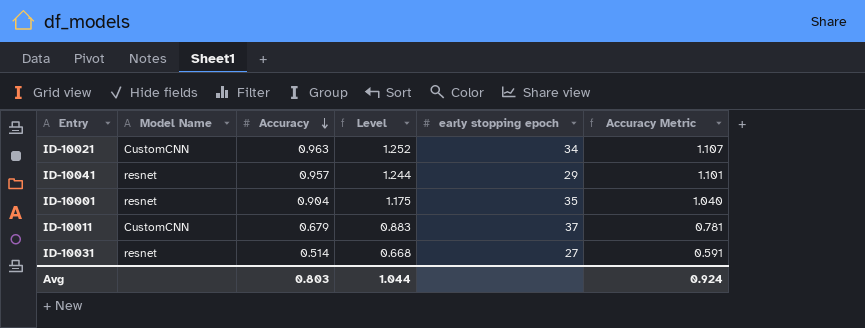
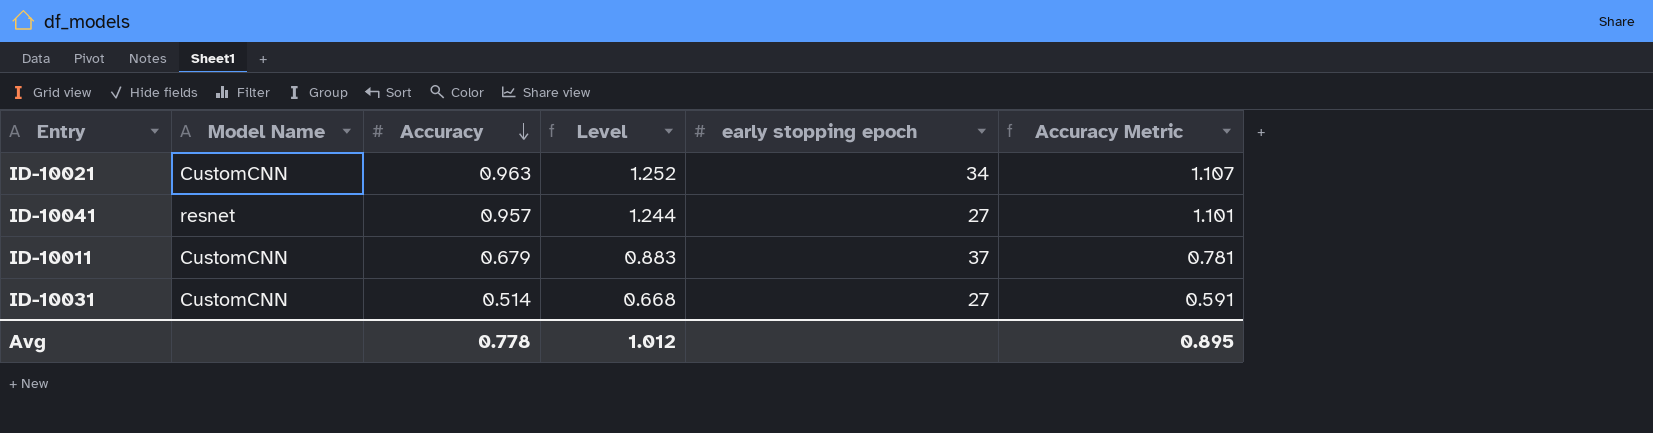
row ID-10001: resnet | 0.904 | 1.175 | 35 | 1.040 -> none
ID-10041 | early stopping epoch: 29 -> 27
ID-10031 | Model Name: resnet -> CustomCNN
Avg | Accuracy: 0.803 -> 0.778
Avg | Level: 1.044 -> 1.012
Avg | Accuracy Metric: 0.924 -> 0.895

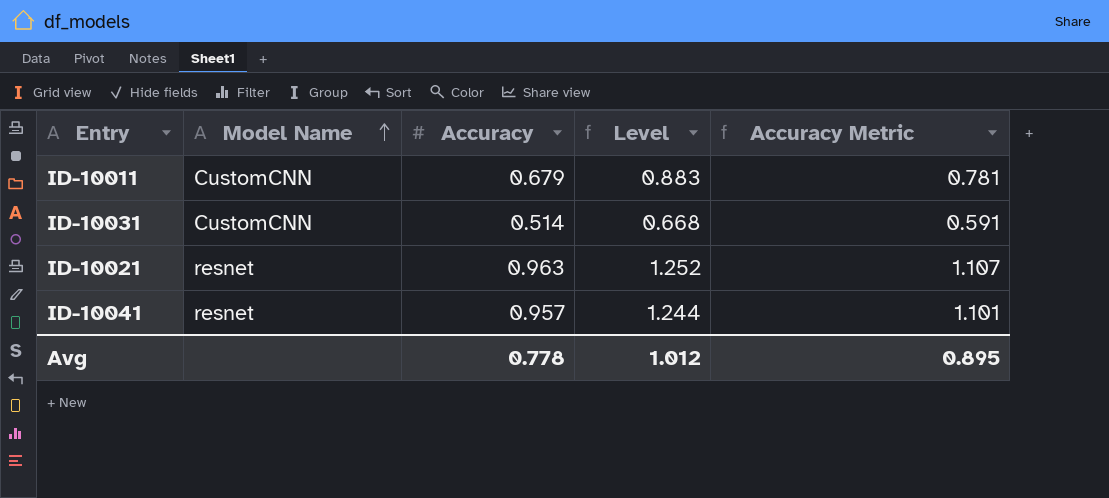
row order: Accuracy descending -> Model Name ascending
column early stopping epoch | position: 5 -> none
ID-10021 | Model Name: CustomCNN -> resnet

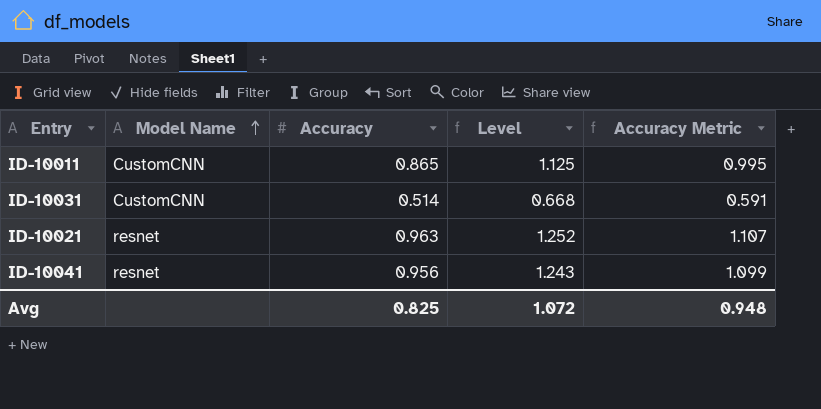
ID-10011 | Accuracy: 0.679 -> 0.865
ID-10011 | Level: 0.883 -> 1.125
ID-10011 | Accuracy Metric: 0.781 -> 0.995
ID-10041 | Accuracy: 0.957 -> 0.956
ID-10041 | Level: 1.244 -> 1.243
ID-10041 | Accuracy Metric: 1.101 -> 1.099
Avg | Accuracy: 0.778 -> 0.825
Avg | Level: 1.012 -> 1.072
Avg | Accuracy Metric: 0.895 -> 0.948

